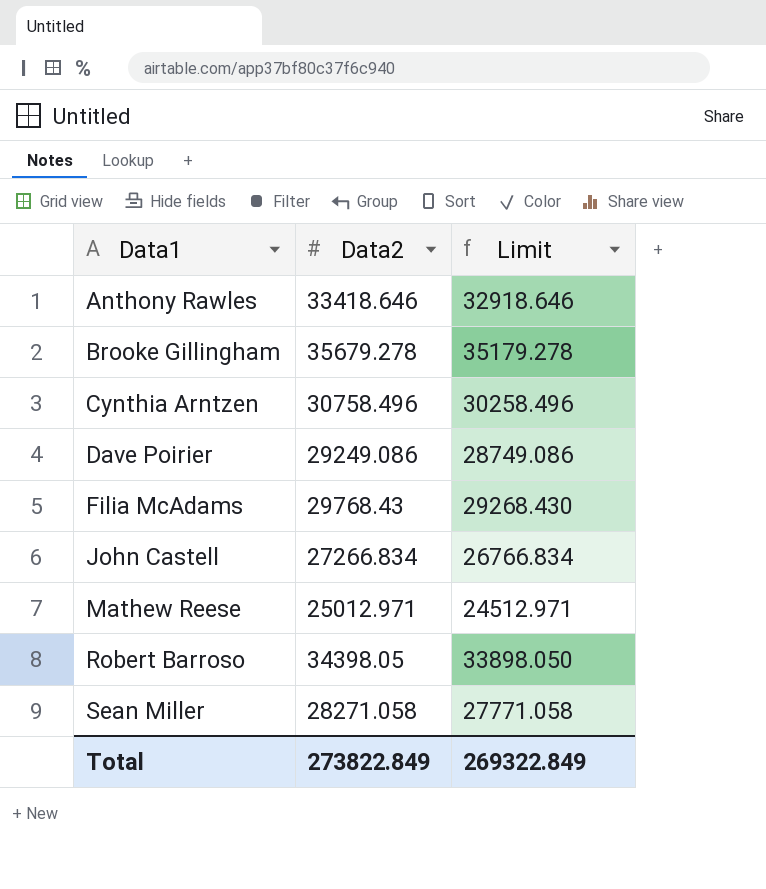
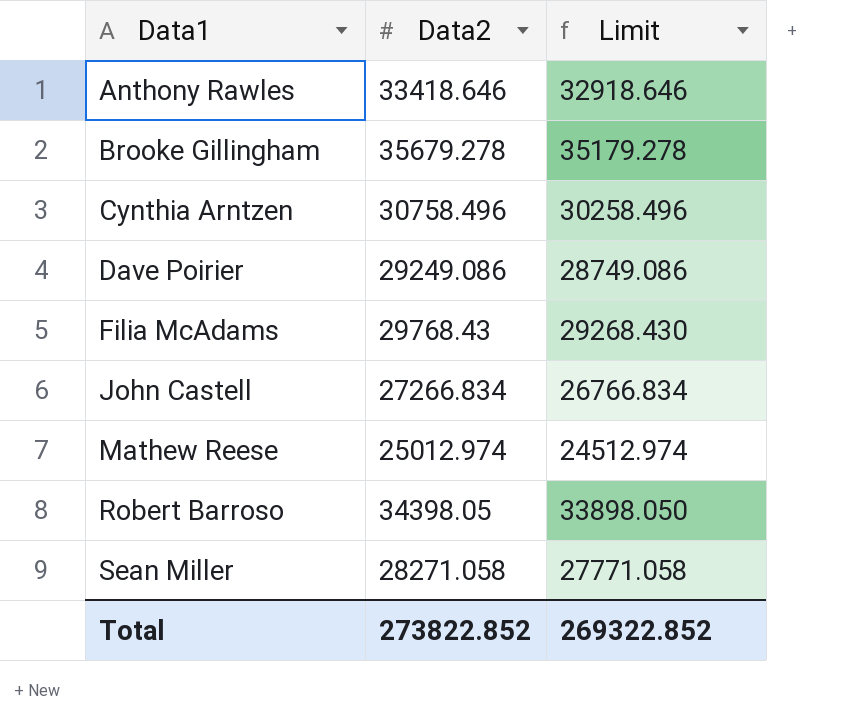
Mathew Reese | Data2: 25012.971 -> 25012.974
Mathew Reese | Limit: 24512.971 -> 24512.974
Total | Data2: 273822.849 -> 273822.852
Total | Limit: 269322.849 -> 269322.852

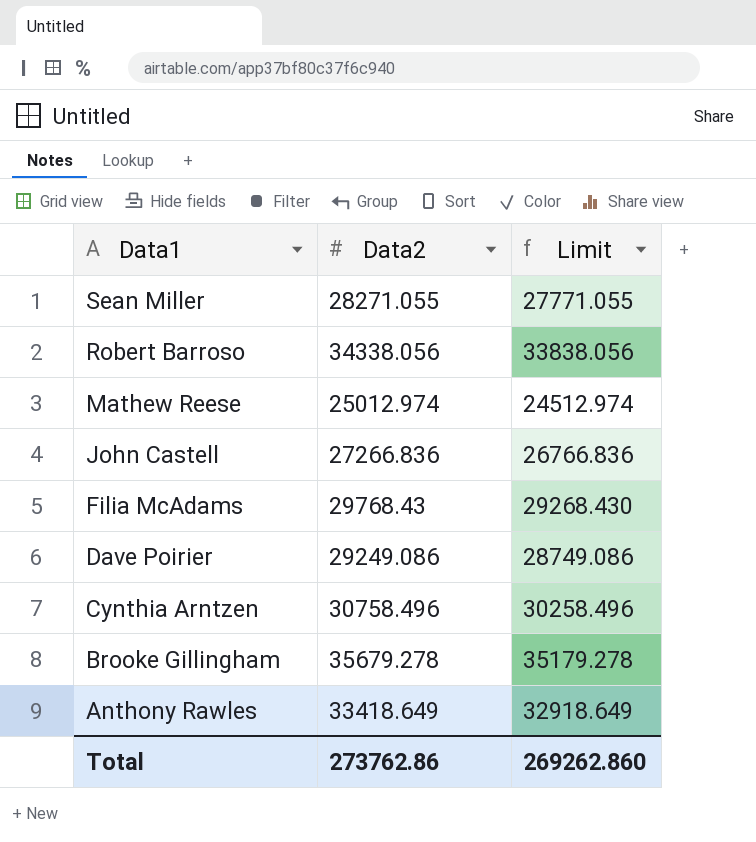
row order: Data1 ascending -> Data1 descending
Sean Miller | Data2: 28271.058 -> 28271.055
Sean Miller | Limit: 27771.058 -> 27771.055
Robert Barroso | Data2: 34398.05 -> 34338.056
Robert Barroso | Limit: 33898.050 -> 33838.056
John Castell | Data2: 27266.834 -> 27266.836
John Castell | Limit: 26766.834 -> 26766.836
Anthony Rawles | Data2: 33418.646 -> 33418.649
Anthony Rawles | Limit: 32918.646 -> 32918.649
Total | Data2: 273822.852 -> 273762.86
Total | Limit: 269322.852 -> 269262.860

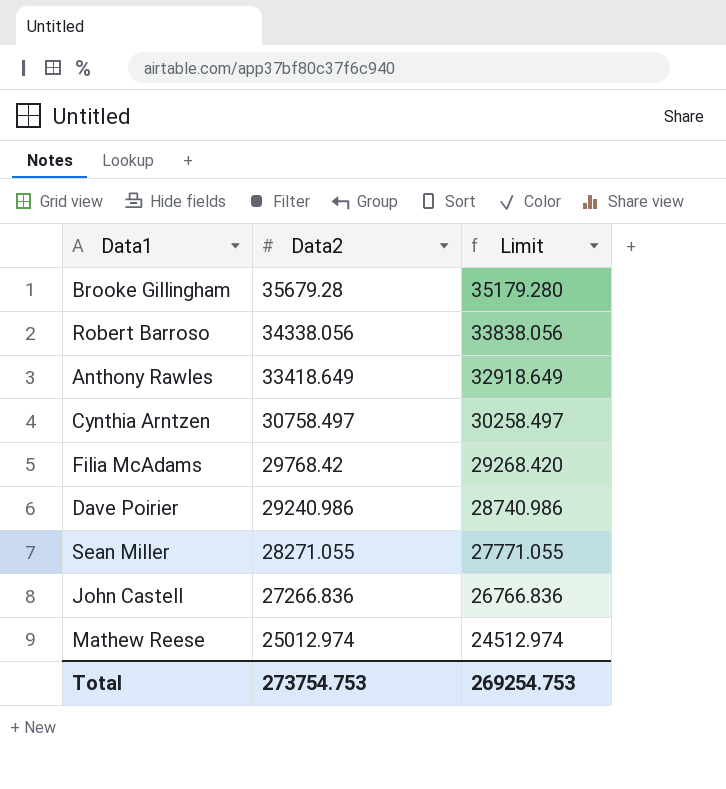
row order: Data1 descending -> Data2 descending
Brooke Gillingham | Data2: 35679.278 -> 35679.28
Brooke Gillingham | Limit: 35179.278 -> 35179.280
Cynthia Arntzen | Data2: 30758.496 -> 30758.497
Cynthia Arntzen | Limit: 30258.496 -> 30258.497
Filia McAdams | Data2: 29768.43 -> 29768.42
Filia McAdams | Limit: 29268.430 -> 29268.420
Dave Poirier | Data2: 29249.086 -> 29240.986
Dave Poirier | Limit: 28749.086 -> 28740.986
Total | Data2: 273762.86 -> 273754.753
Total | Limit: 269262.860 -> 269254.753

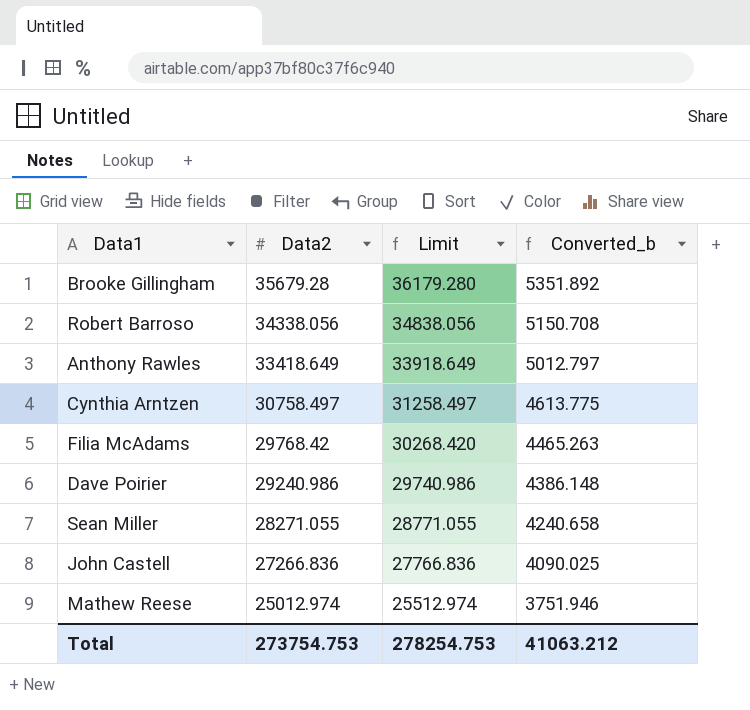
column Limit | formula: [Data2] - 500 -> [Data2] + 500
column Converted_b | formula: none -> [Data2] * 0.15
Total | Limit: 269254.753 -> 278254.753

